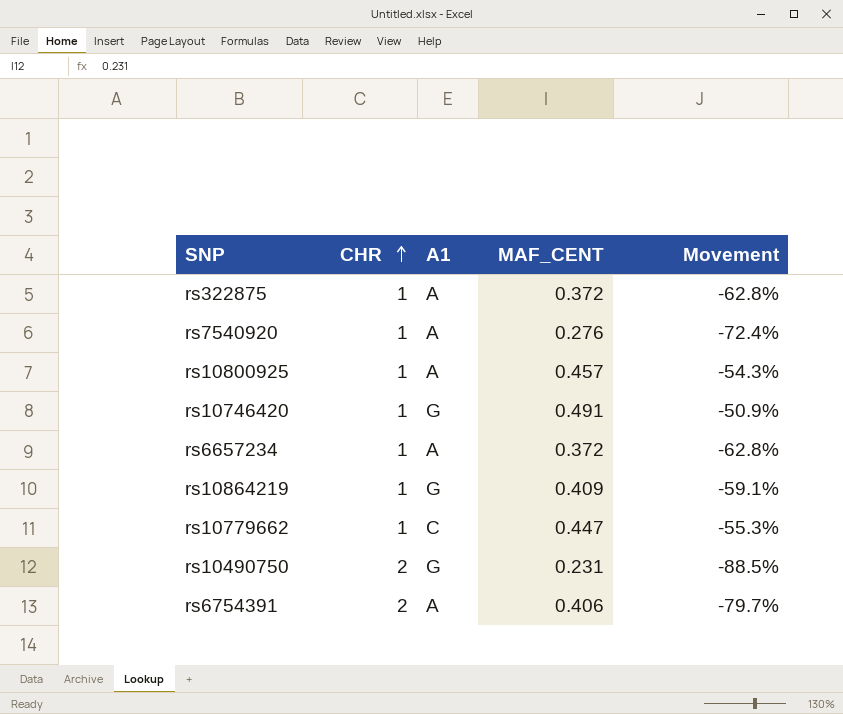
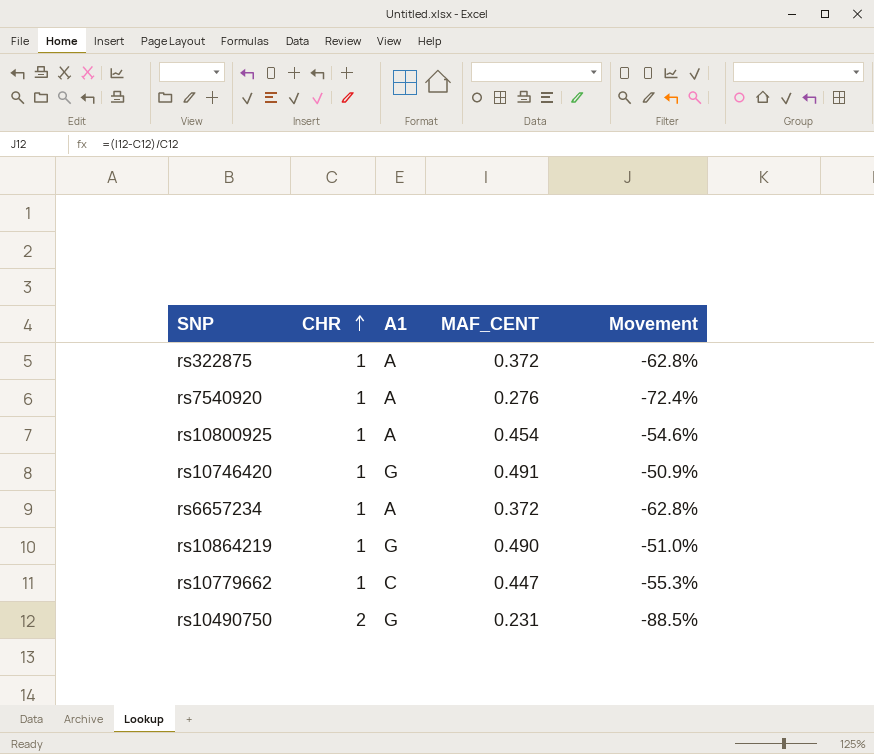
row rs6754391: 2 | A | 0.406 | -79.7% -> none
rs10800925 | MAF_CENT: 0.457 -> 0.454
rs10800925 | Movement: -54.3% -> -54.6%
rs10864219 | MAF_CENT: 0.409 -> 0.490
rs10864219 | Movement: -59.1% -> -51.0%

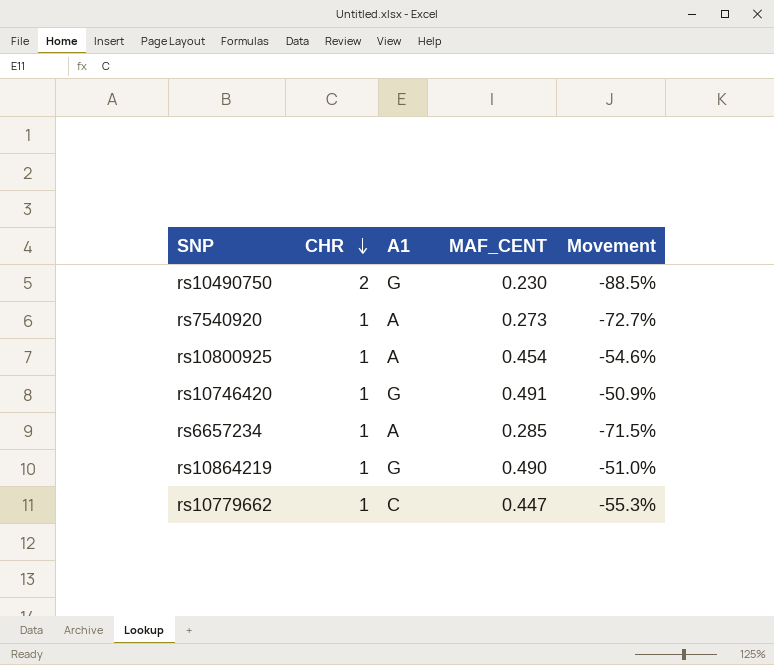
row order: CHR ascending -> CHR descending
row rs322875: 1 | A | 0.372 | -62.8% -> none
rs10490750 | MAF_CENT: 0.231 -> 0.230
rs7540920 | MAF_CENT: 0.276 -> 0.273
rs7540920 | Movement: -72.4% -> -72.7%
rs6657234 | MAF_CENT: 0.372 -> 0.285
rs6657234 | Movement: -62.8% -> -71.5%

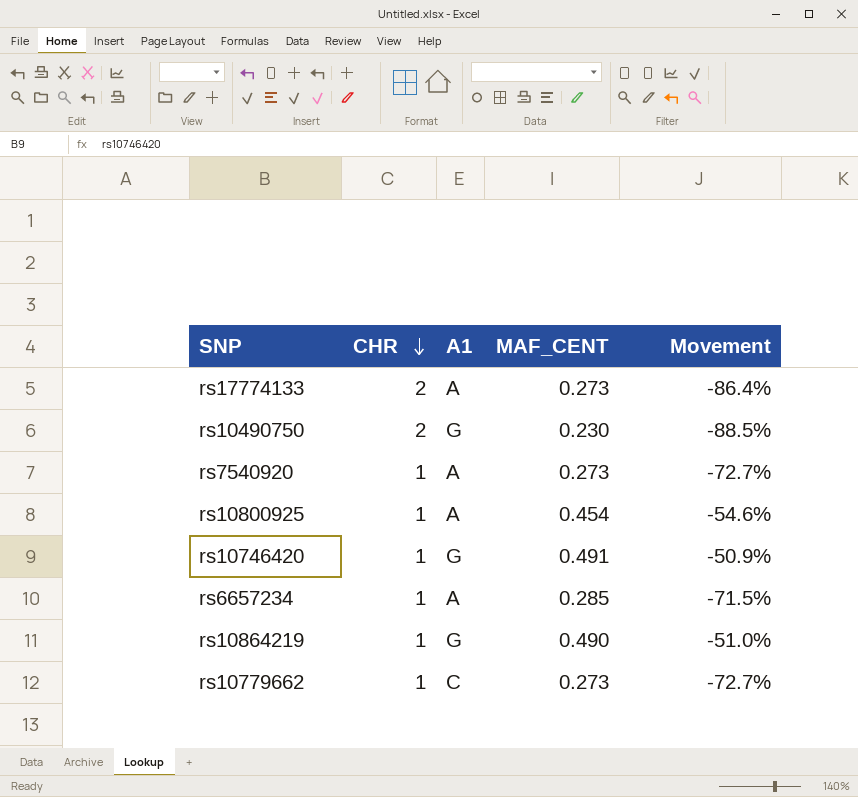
row rs17774133: none -> 2 | A | 0.273 | -86.4%
rs10779662 | MAF_CENT: 0.447 -> 0.273
rs10779662 | Movement: -55.3% -> -72.7%

